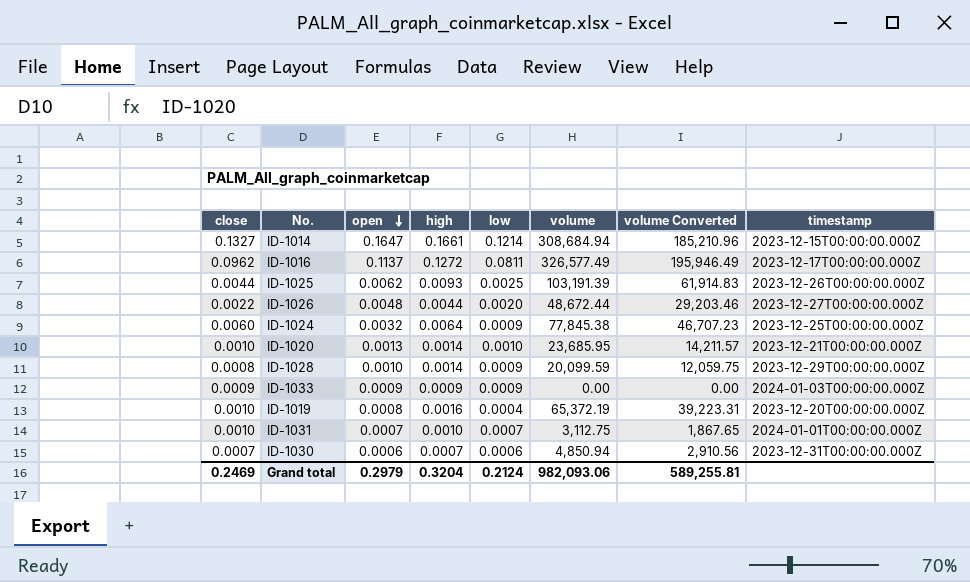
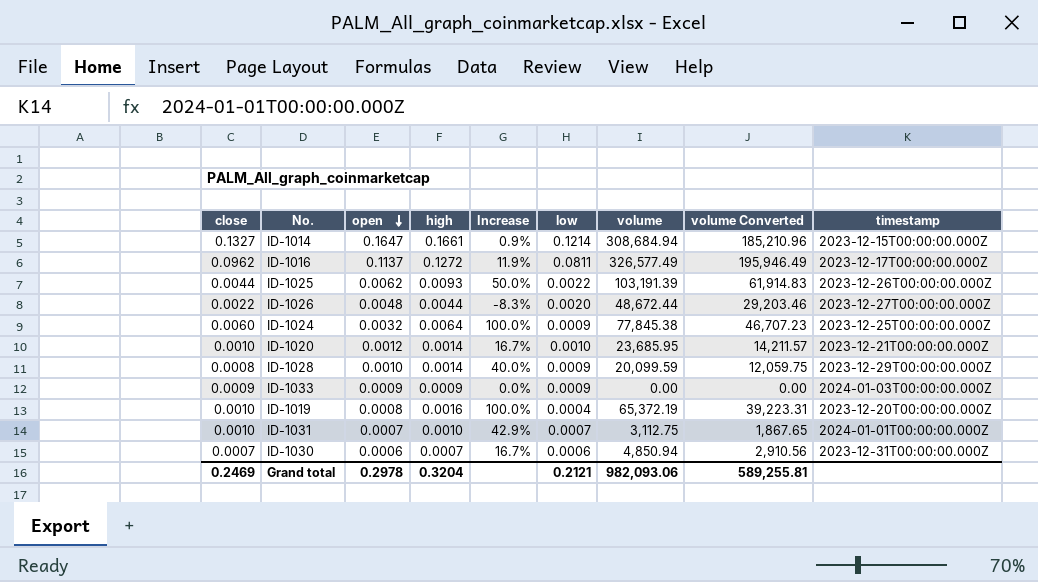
column Increase | formula: none -> ([high] - [open]) / [open]
ID-1025 | low: 0.0025 -> 0.0022
ID-1020 | open: 0.0013 -> 0.0012
Grand total | open: 0.2979 -> 0.2978
Grand total | low: 0.2124 -> 0.2121

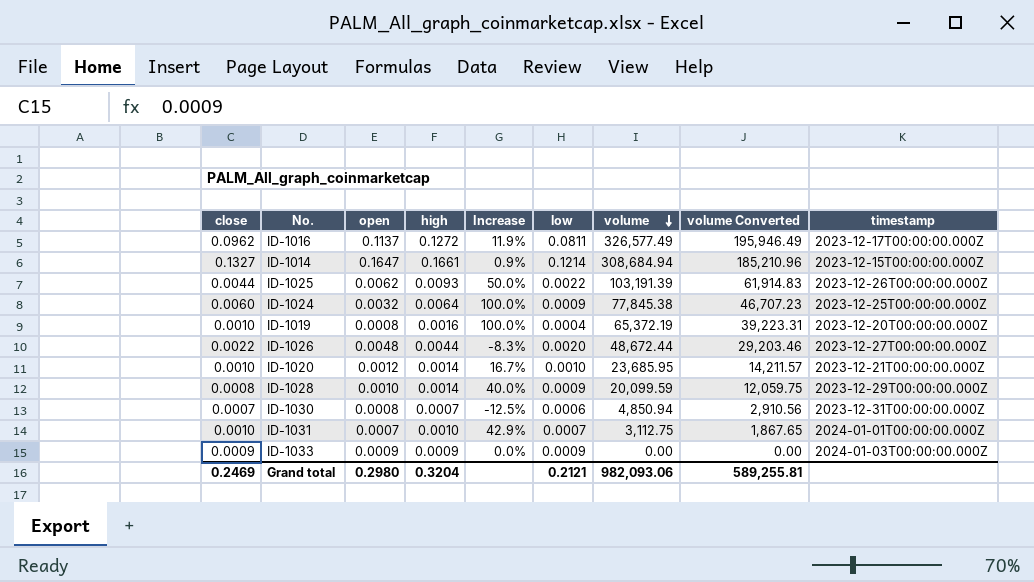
row order: open descending -> volume descending
ID-1030 | open: 0.0006 -> 0.0008
ID-1030 | Increase: 16.7% -> -12.5%
Grand total | open: 0.2978 -> 0.2980

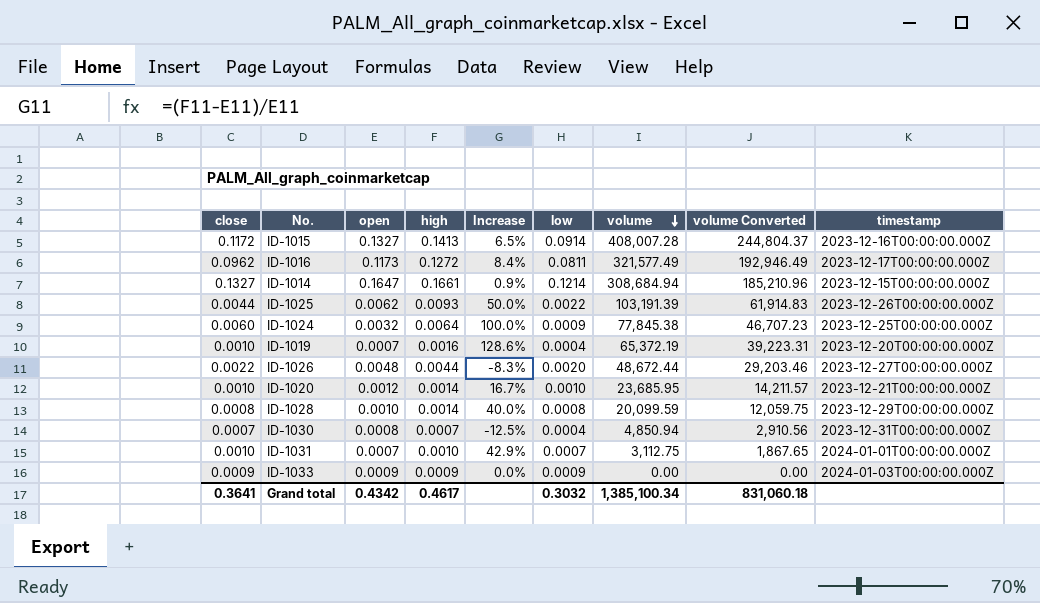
row ID-1015: none -> 0.1172 | 0.1327 | 0.1413 | 6.5% | 0.0914 | 408,007.28 | 244,804.37 | 2023-12-16T00:00:00.000Z
ID-1016 | open: 0.1137 -> 0.1173
ID-1016 | Increase: 11.9% -> 8.4%
ID-1016 | volume: 326,577.49 -> 321,577.49
ID-1016 | volume Converted: 195,946.49 -> 192,946.49
ID-1019 | open: 0.0008 -> 0.0007
ID-1019 | Increase: 100.0% -> 128.6%
ID-1028 | low: 0.0009 -> 0.0008
ID-1030 | low: 0.0006 -> 0.0004
Grand total | close: 0.2469 -> 0.3641
Grand total | open: 0.2980 -> 0.4342
Grand total | high: 0.3204 -> 0.4617
Grand total | low: 0.2121 -> 0.3032
Grand total | volume: 982,093.06 -> 1,385,100.34
Grand total | volume Converted: 589,255.81 -> 831,060.18

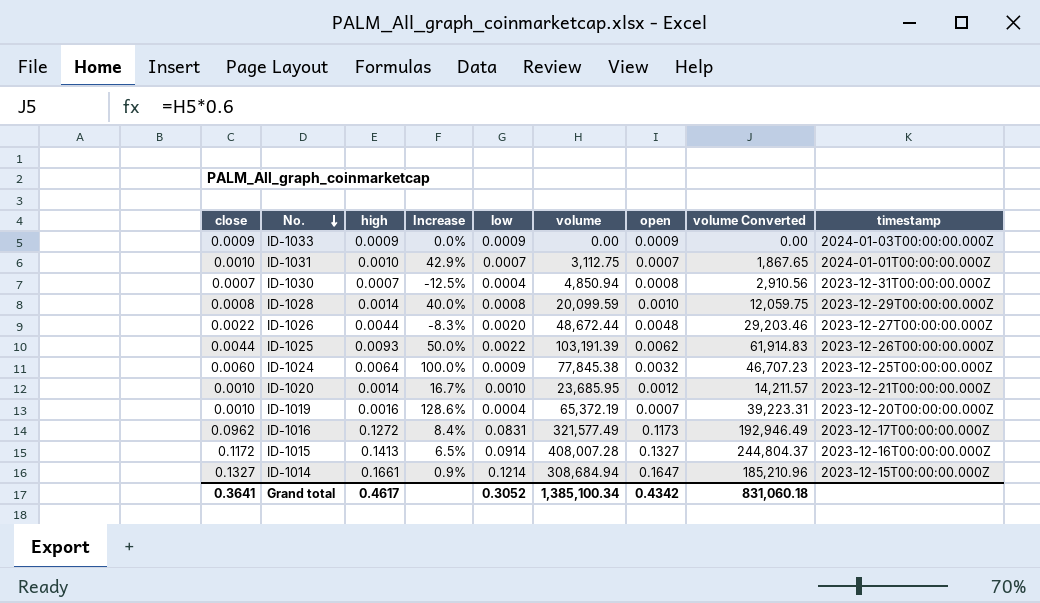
row order: volume descending -> No. descending
column open | position: 3 -> 7
ID-1016 | low: 0.0811 -> 0.0831
Grand total | low: 0.3032 -> 0.3052

